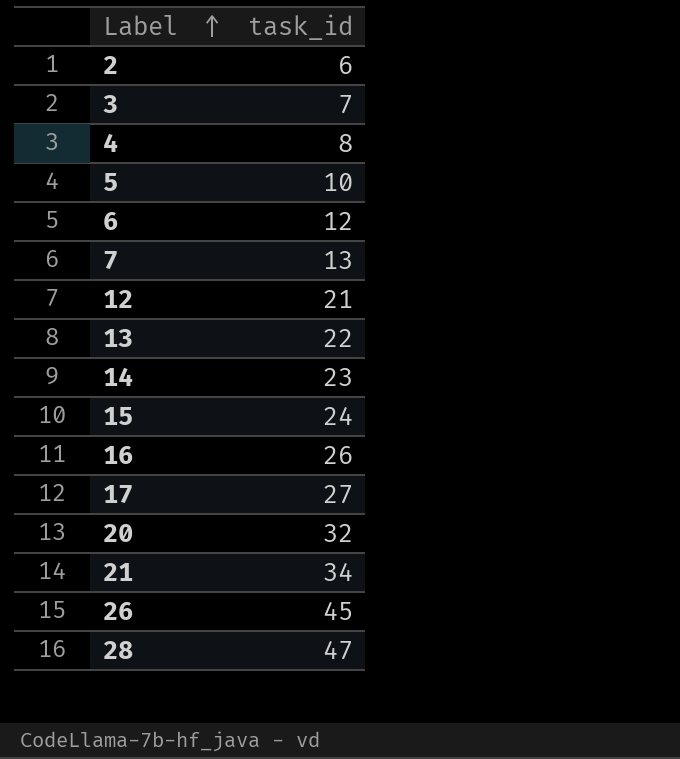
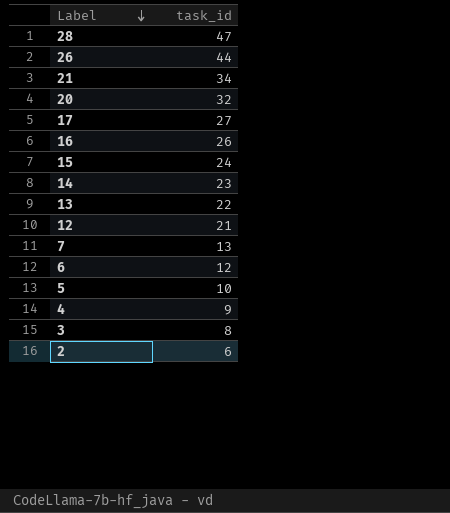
row order: Label ascending -> Label descending
26 | task_id: 45 -> 44
4 | task_id: 8 -> 9
3 | task_id: 7 -> 8

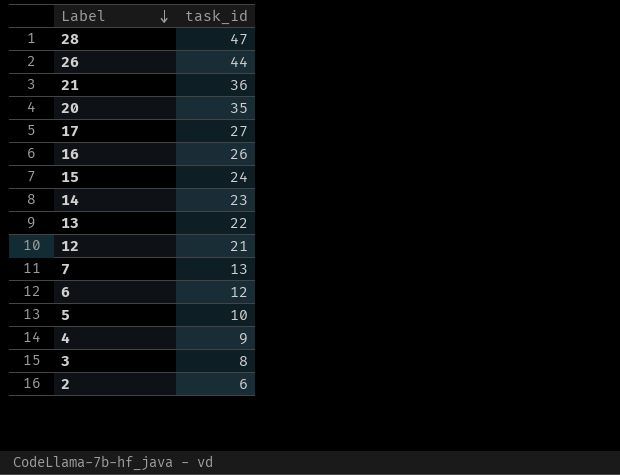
21 | task_id: 34 -> 36
20 | task_id: 32 -> 35

